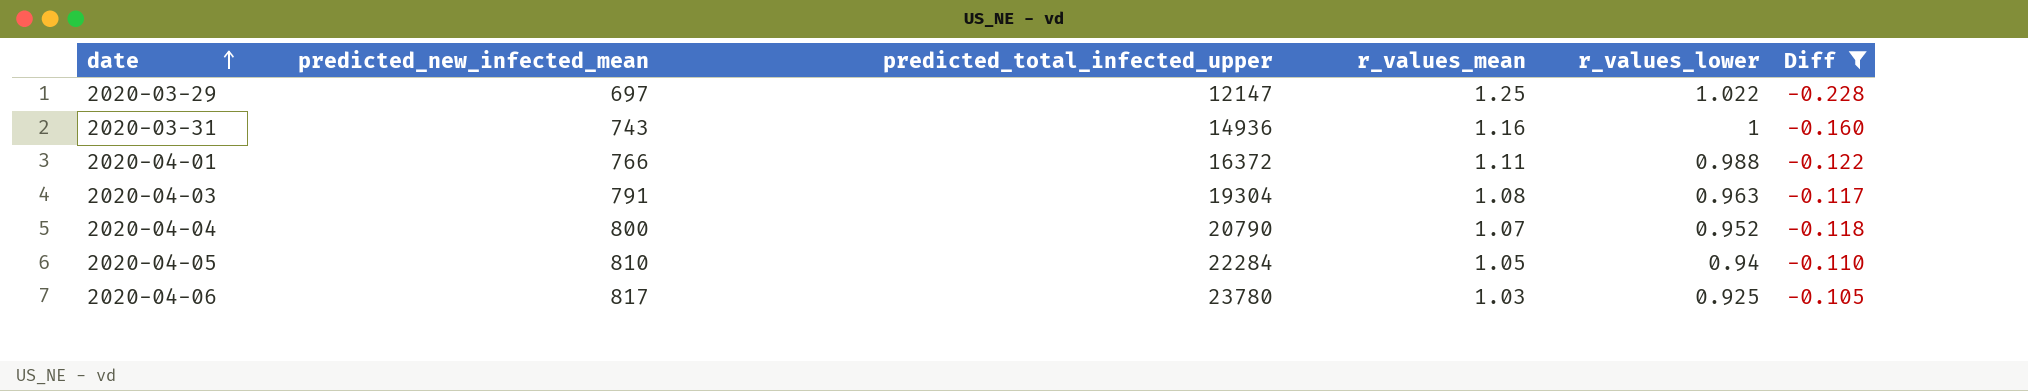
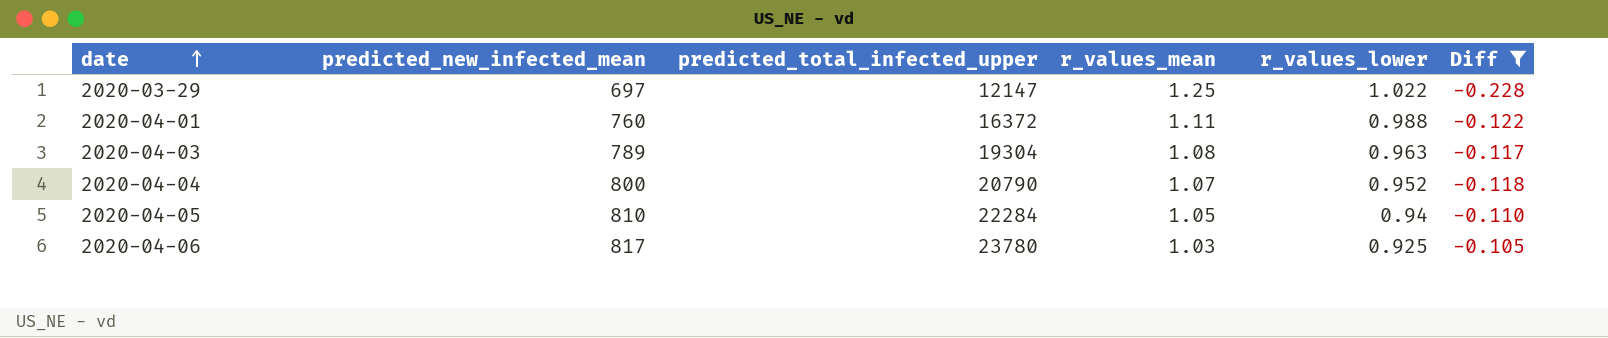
row 2020-03-31: 743 | 14936 | 1.16 | 1 | -0.160 -> none
2020-04-01 | predicted_new_infected_mean: 766 -> 760
2020-04-03 | predicted_new_infected_mean: 791 -> 789

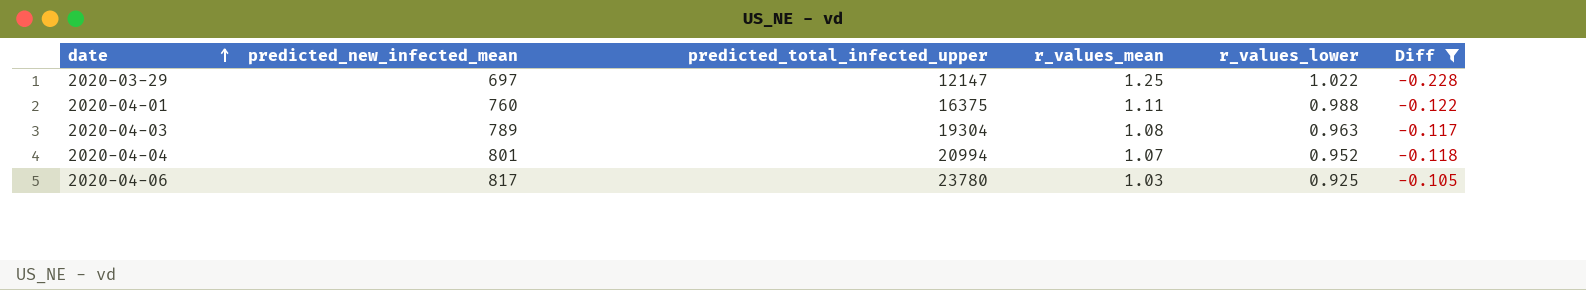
row 2020-04-05: 810 | 22284 | 1.05 | 0.94 | -0.110 -> none
2020-04-01 | predicted_total_infected_upper: 16372 -> 16375
2020-04-04 | predicted_new_infected_mean: 800 -> 801
2020-04-04 | predicted_total_infected_upper: 20790 -> 20994

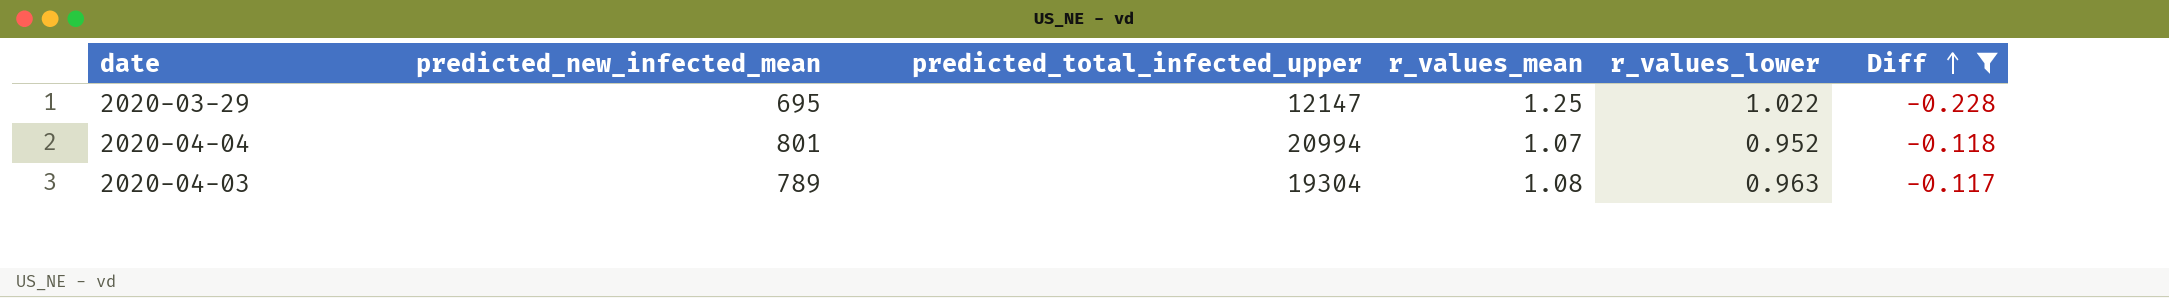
row order: date ascending -> Diff ascending
row 2020-04-01: 760 | 16375 | 1.11 | 0.988 | -0.122 -> none
row 2020-04-06: 817 | 23780 | 1.03 | 0.925 | -0.105 -> none
2020-03-29 | predicted_new_infected_mean: 697 -> 695

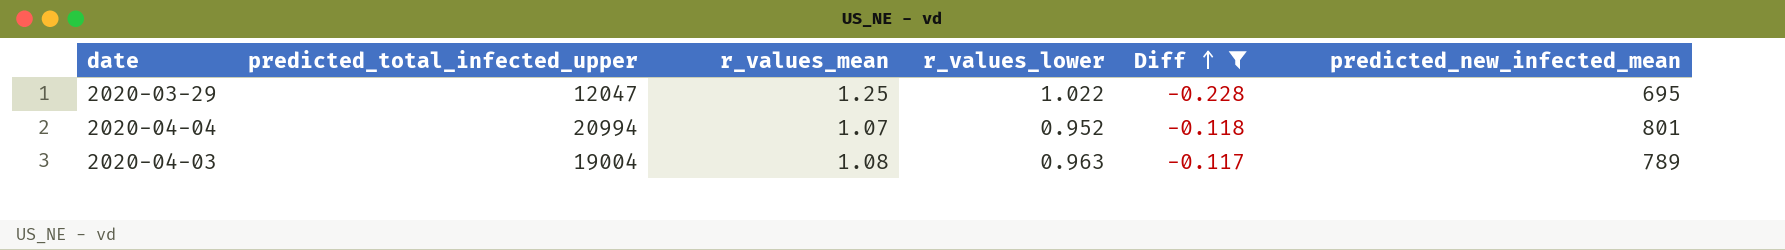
column predicted_new_infected_mean | position: 2 -> 6
2020-03-29 | predicted_total_infected_upper: 12147 -> 12047
2020-04-03 | predicted_total_infected_upper: 19304 -> 19004

